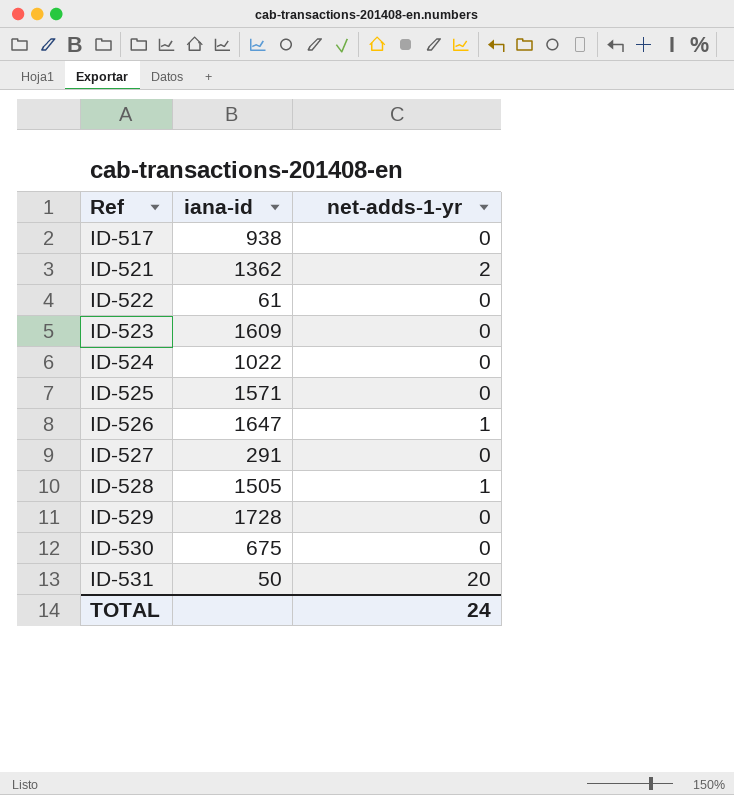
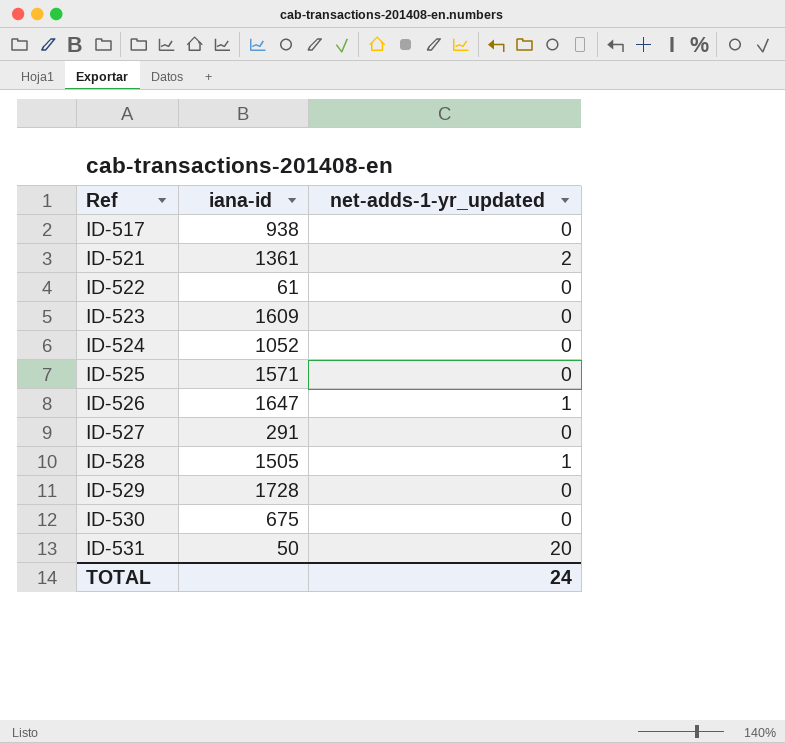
column name: net-adds-1-yr -> net-adds-1-yr_updated
ID-521 | iana-id: 1362 -> 1361
ID-524 | iana-id: 1022 -> 1052

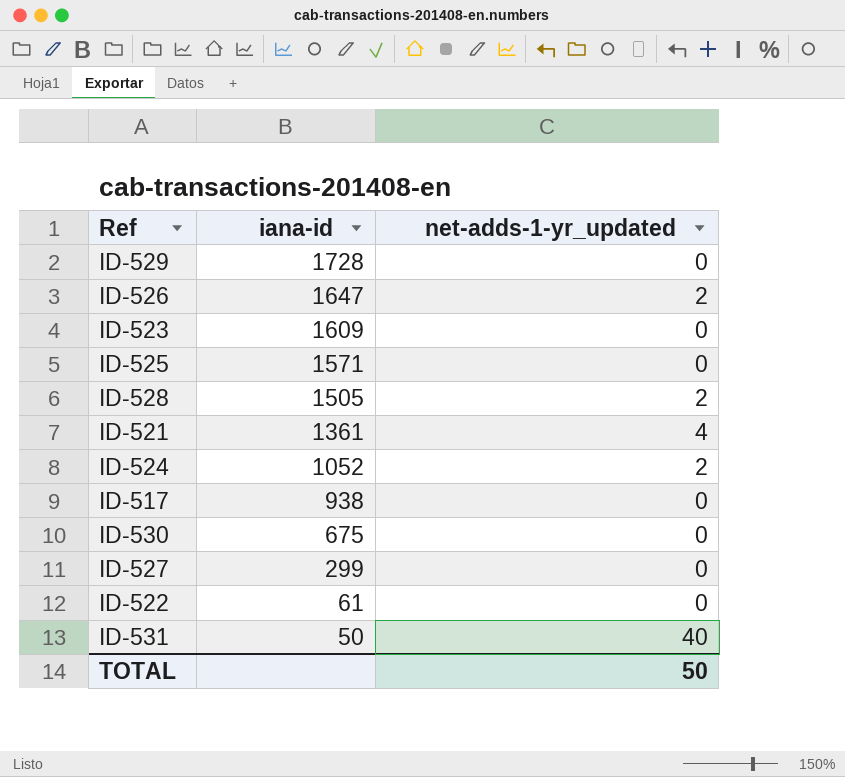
row order: Ref ascending -> iana-id descending
ID-526 | net-adds-1-yr_updated: 1 -> 2
ID-528 | net-adds-1-yr_updated: 1 -> 2
ID-521 | net-adds-1-yr_updated: 2 -> 4
ID-524 | net-adds-1-yr_updated: 0 -> 2
ID-527 | iana-id: 291 -> 299
ID-531 | net-adds-1-yr_updated: 20 -> 40
TOTAL | net-adds-1-yr_updated: 24 -> 50

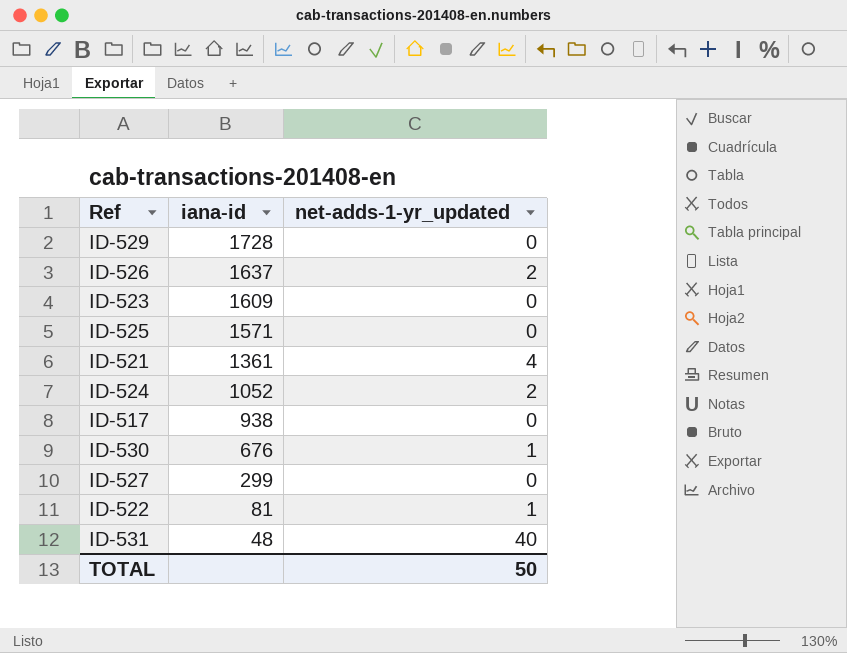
row ID-528: 1505 | 2 -> none
ID-526 | iana-id: 1647 -> 1637
ID-530 | iana-id: 675 -> 676
ID-530 | net-adds-1-yr_updated: 0 -> 1
ID-522 | iana-id: 61 -> 81
ID-522 | net-adds-1-yr_updated: 0 -> 1
ID-531 | iana-id: 50 -> 48

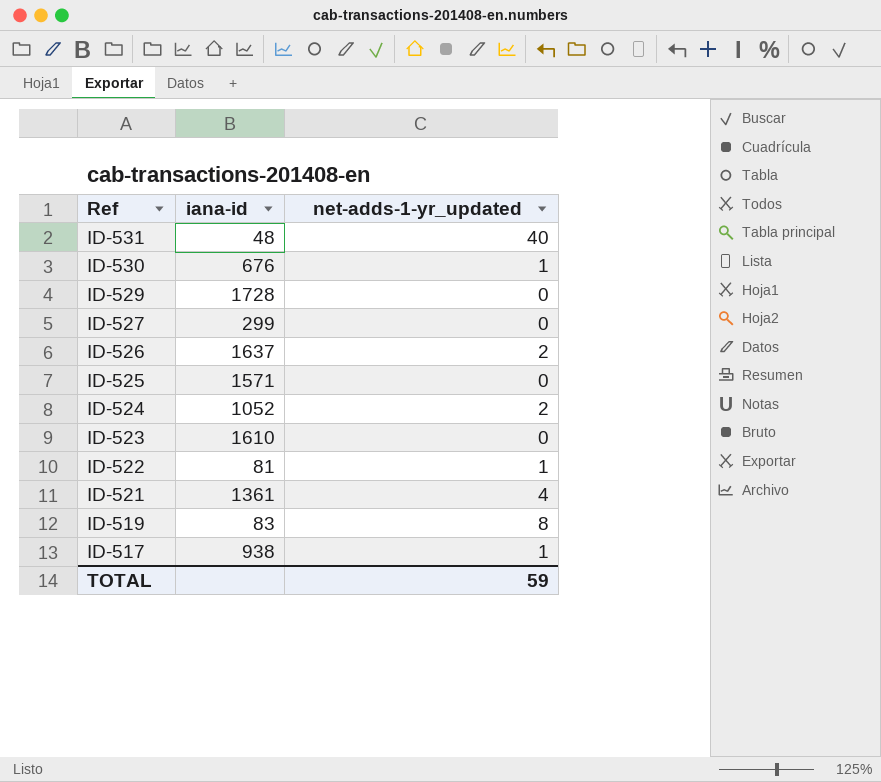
row order: iana-id descending -> Ref descending
ID-523 | iana-id: 1609 -> 1610
row ID-519: none -> 83 | 8
ID-517 | net-adds-1-yr_updated: 0 -> 1
TOTAL | net-adds-1-yr_updated: 50 -> 59

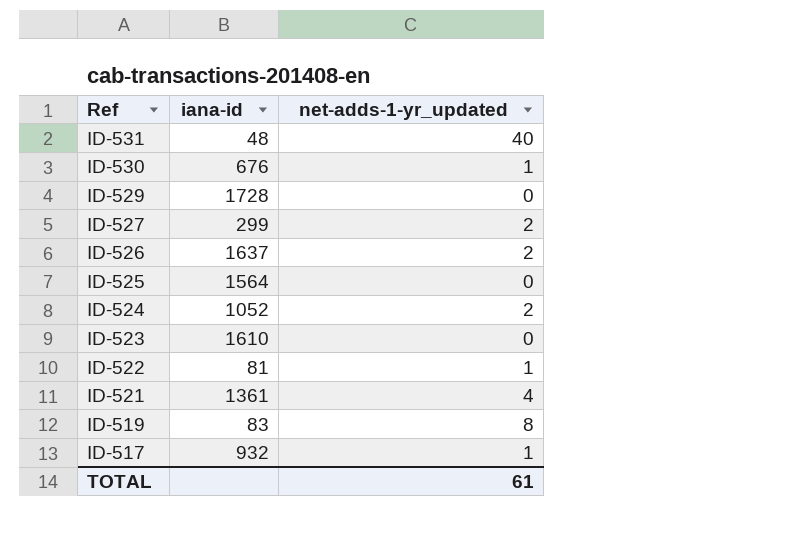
ID-527 | net-adds-1-yr_updated: 0 -> 2
ID-525 | iana-id: 1571 -> 1564
ID-517 | iana-id: 938 -> 932
TOTAL | net-adds-1-yr_updated: 59 -> 61

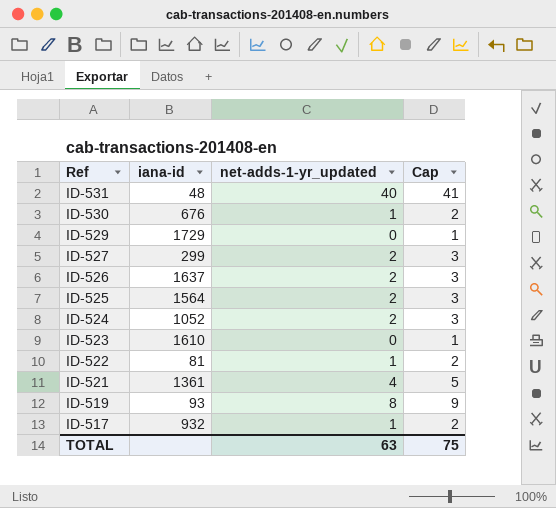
column Cap | formula: none -> [net-adds-1-yr_updated] + 1
ID-529 | iana-id: 1728 -> 1729
ID-525 | net-adds-1-yr_updated: 0 -> 2
ID-519 | iana-id: 83 -> 93
TOTAL | net-adds-1-yr_updated: 61 -> 63

